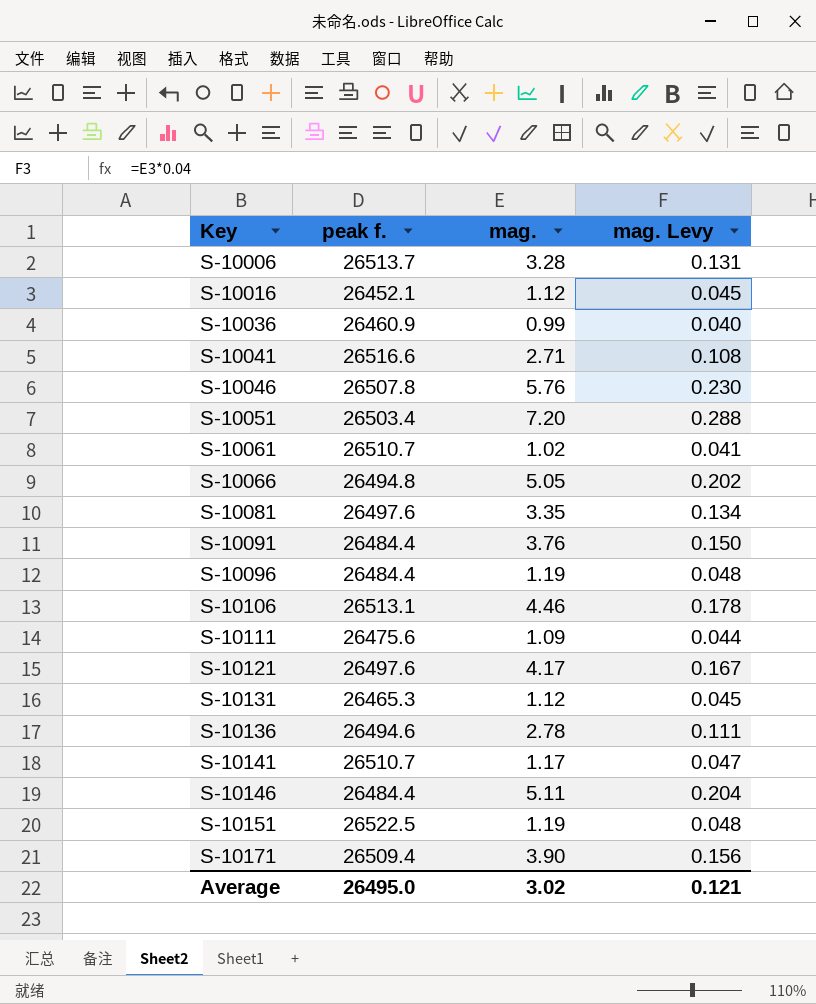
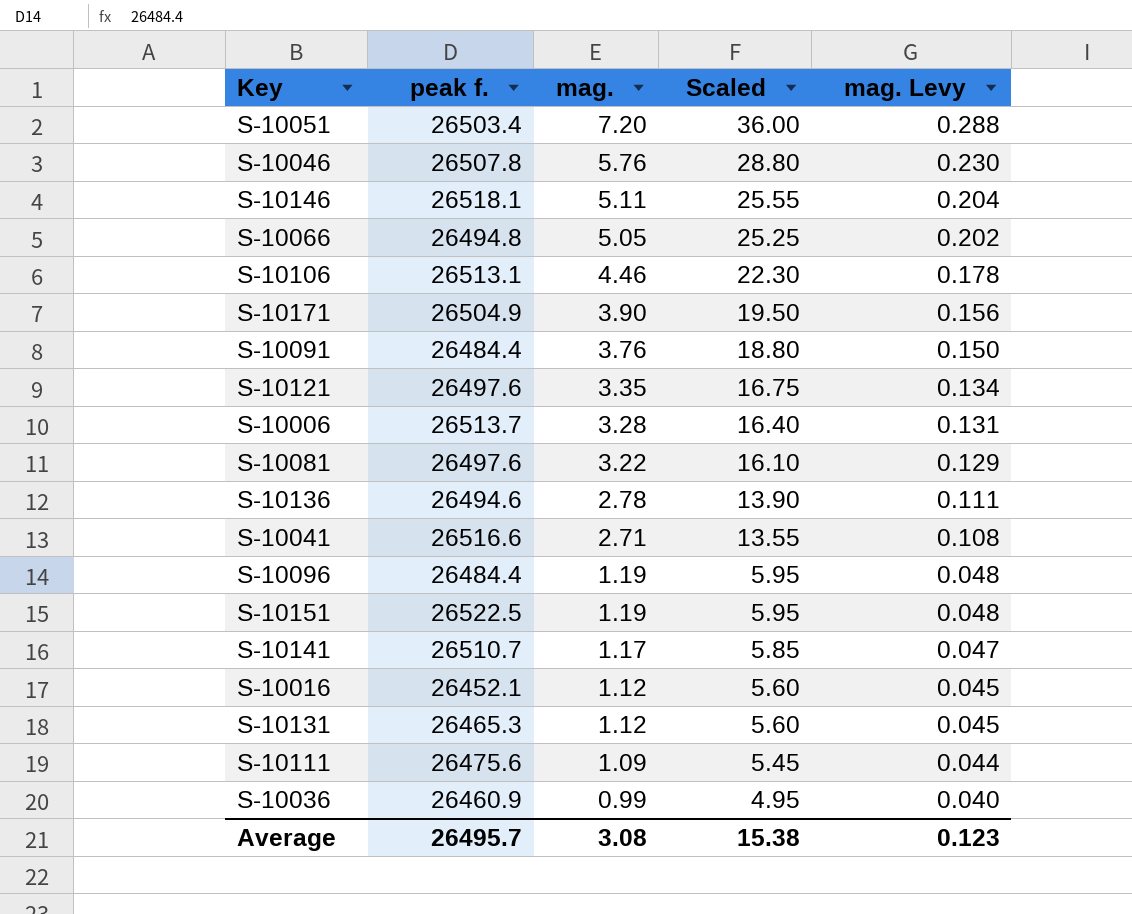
row order: Key ascending -> mag. descending
column Scaled | formula: none -> [mag.] * 5
row S-10061: 26510.7 | 1.02 | 0.041 -> none
S-10146 | peak f.: 26484.4 -> 26518.1
S-10171 | peak f.: 26509.4 -> 26504.9
S-10121 | mag.: 4.17 -> 3.35
S-10121 | mag. Levy: 0.167 -> 0.134
S-10081 | mag.: 3.35 -> 3.22
S-10081 | mag. Levy: 0.134 -> 0.129
Average | peak f.: 26495.0 -> 26495.7
Average | mag.: 3.02 -> 3.08
Average | mag. Levy: 0.121 -> 0.123

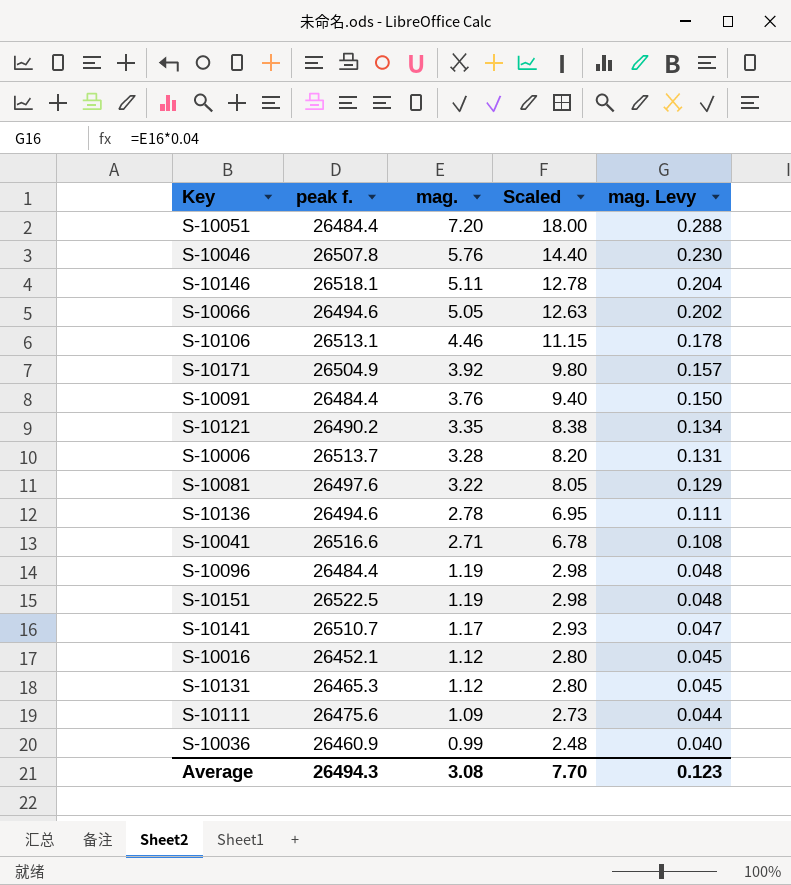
column Scaled | formula: [mag.] * 5 -> [mag.] * 2.5
S-10051 | peak f.: 26503.4 -> 26484.4
S-10066 | peak f.: 26494.8 -> 26494.6
S-10171 | mag.: 3.90 -> 3.92
S-10171 | mag. Levy: 0.156 -> 0.157
S-10121 | peak f.: 26497.6 -> 26490.2
Average | peak f.: 26495.7 -> 26494.3
Average | Scaled: 15.38 -> 7.70

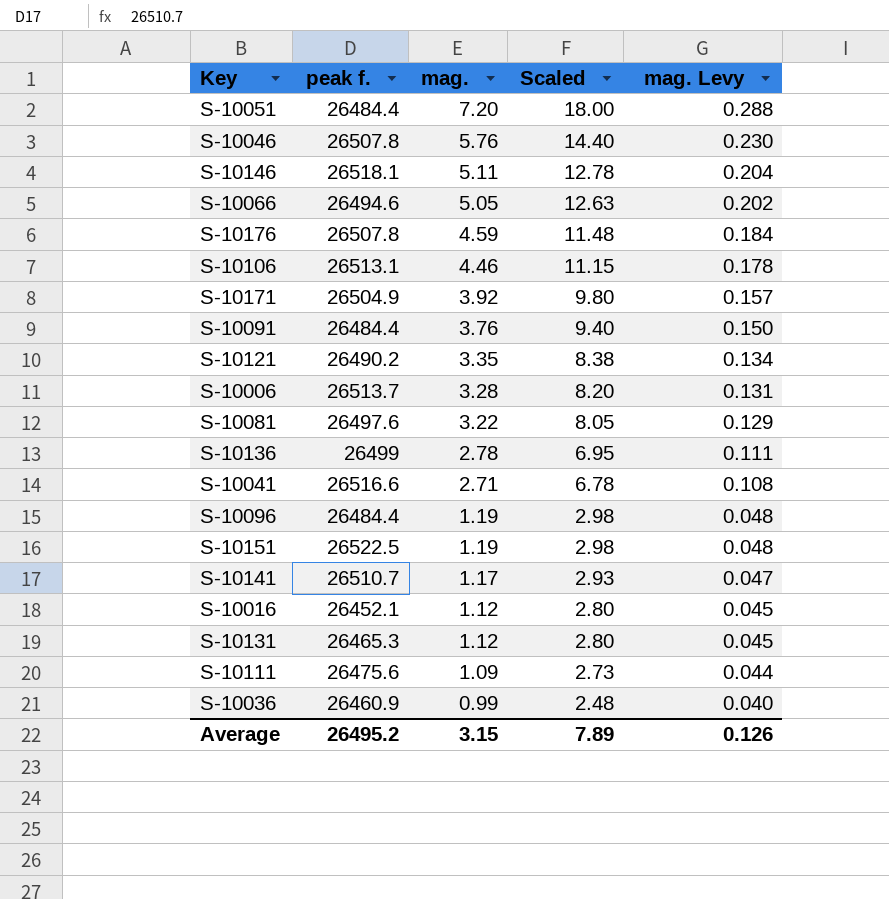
row S-10176: none -> 26507.8 | 4.59 | 11.48 | 0.184
S-10136 | peak f.: 26494.6 -> 26499
Average | peak f.: 26494.3 -> 26495.2
Average | mag.: 3.08 -> 3.15
Average | Scaled: 7.70 -> 7.89
Average | mag. Levy: 0.123 -> 0.126

